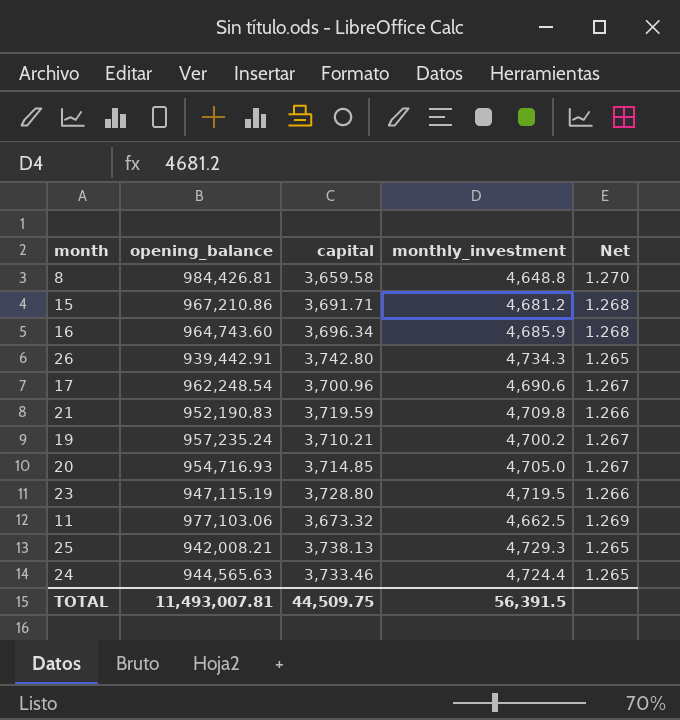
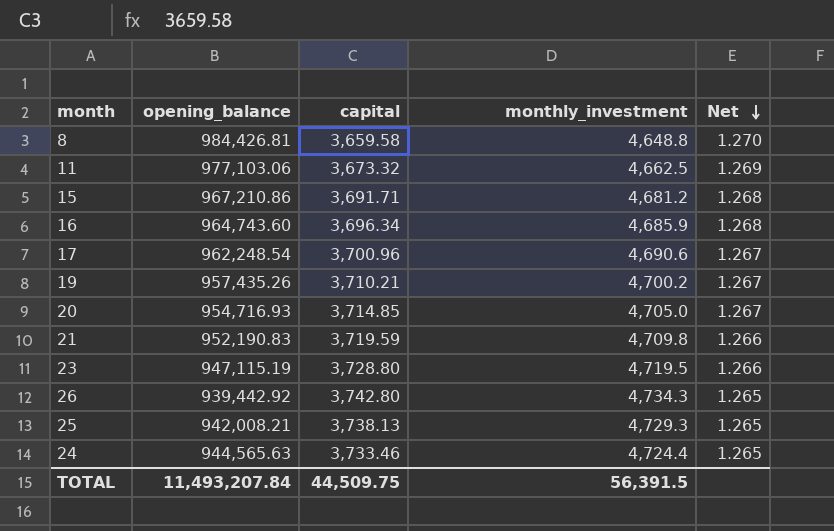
row order: none -> Net descending
19 | opening_balance: 957,235.24 -> 957,435.26
26 | opening_balance: 939,442.91 -> 939,442.92
TOTAL | opening_balance: 11,493,007.81 -> 11,493,207.84

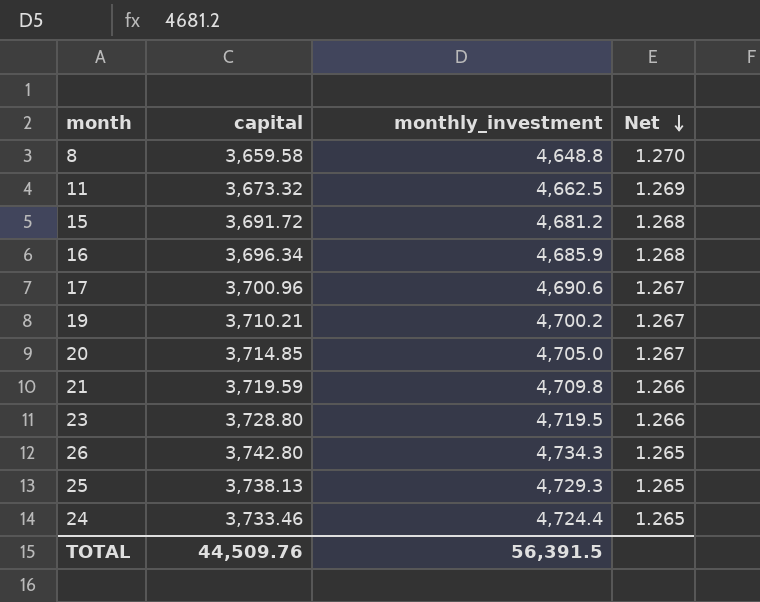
column opening_balance | position: 2 -> none
15 | capital: 3,691.71 -> 3,691.72
TOTAL | capital: 44,509.75 -> 44,509.76

